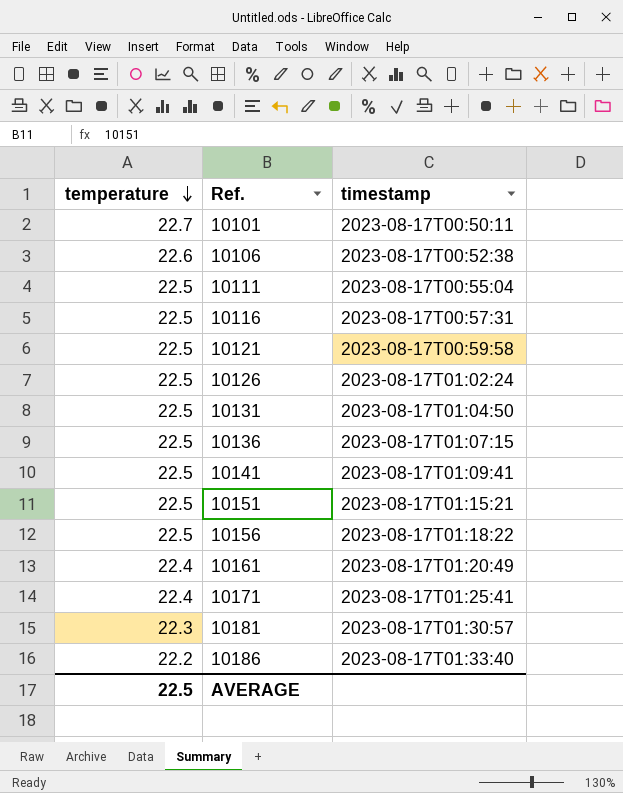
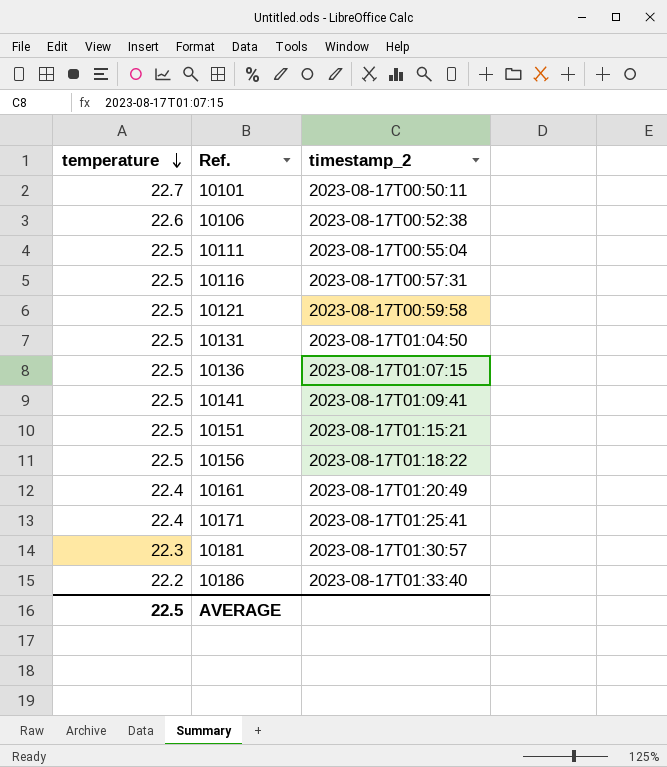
column name: timestamp -> timestamp_2
row 10126: 22.5 | 2023-08-17T01:02:24 -> none

